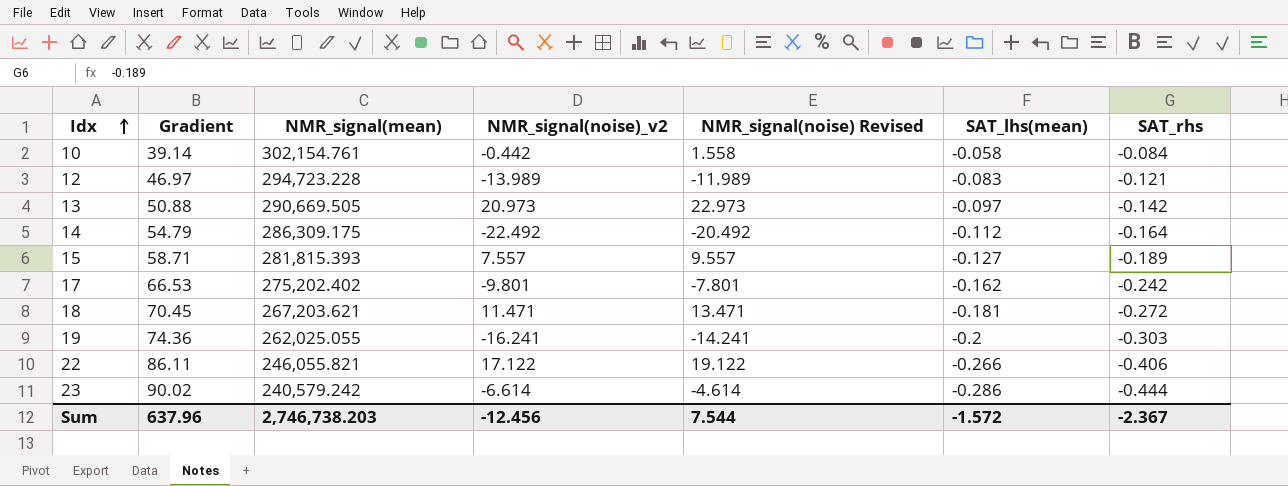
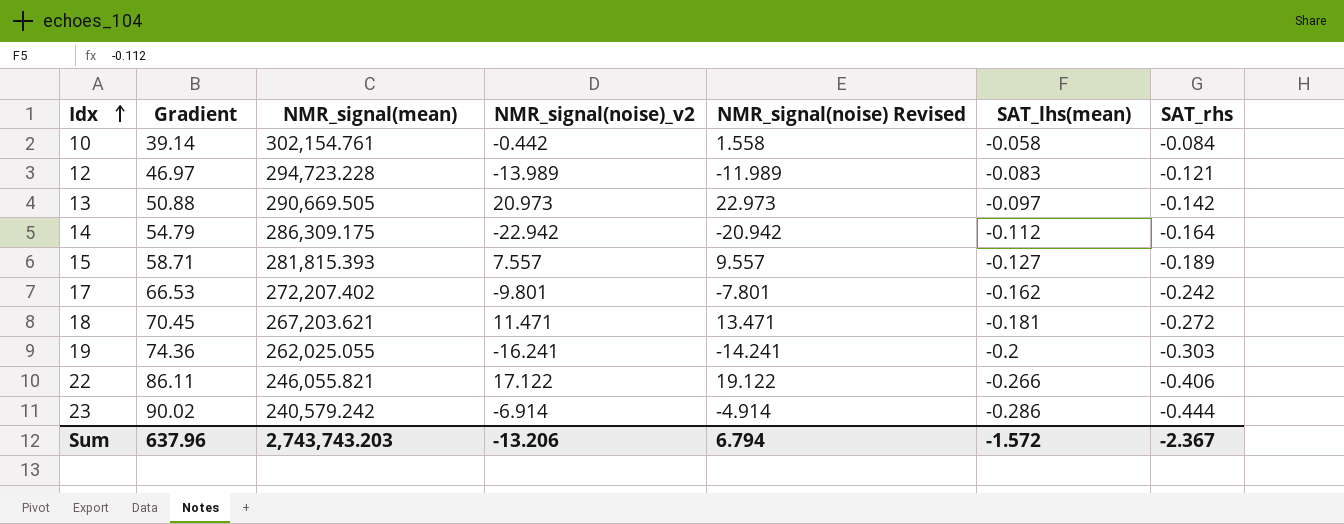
14 | NMR_signal(noise)_v2: -22.492 -> -22.942
14 | NMR_signal(noise) Revised: -20.492 -> -20.942
17 | NMR_signal(mean): 275,202.402 -> 272,207.402
23 | NMR_signal(noise)_v2: -6.614 -> -6.914
23 | NMR_signal(noise) Revised: -4.614 -> -4.914
Sum | NMR_signal(mean): 2,746,738.203 -> 2,743,743.203
Sum | NMR_signal(noise)_v2: -12.456 -> -13.206
Sum | NMR_signal(noise) Revised: 7.544 -> 6.794

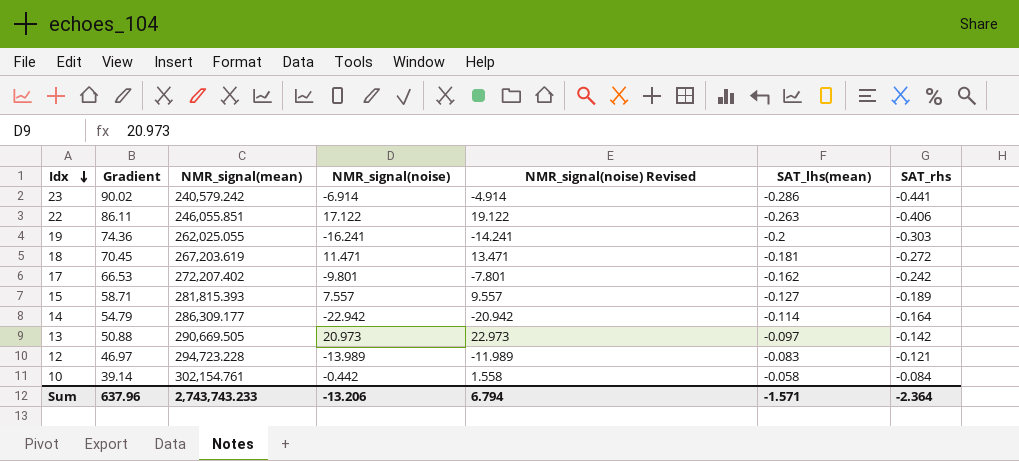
row order: Idx ascending -> Idx descending
column name: NMR_signal(noise)_v2 -> NMR_signal(noise)
23 | SAT_rhs: -0.444 -> -0.441
22 | NMR_signal(mean): 246,055.821 -> 246,055.851
22 | SAT_lhs(mean): -0.266 -> -0.263
18 | NMR_signal(mean): 267,203.621 -> 267,203.619
14 | NMR_signal(mean): 286,309.175 -> 286,309.177
14 | SAT_lhs(mean): -0.112 -> -0.114
Sum | NMR_signal(mean): 2,743,743.203 -> 2,743,743.233
Sum | SAT_lhs(mean): -1.572 -> -1.571
Sum | SAT_rhs: -2.367 -> -2.364

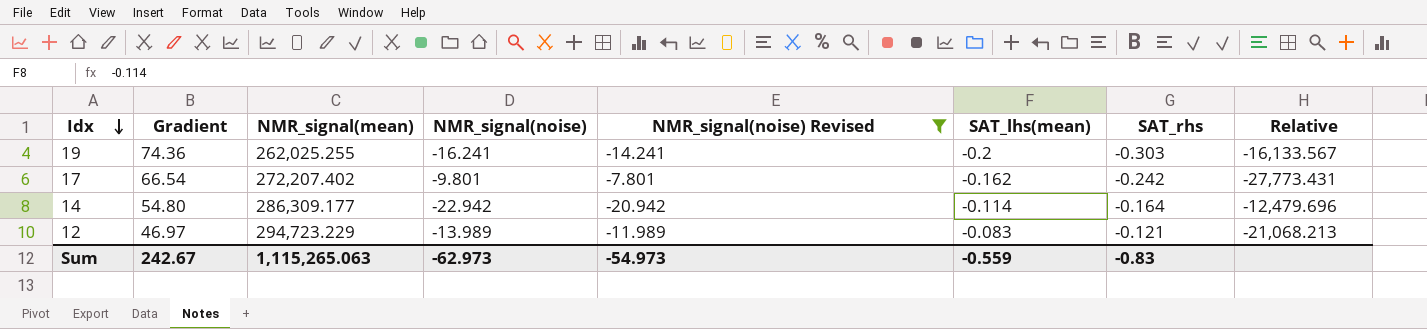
filter: none -> NMR_signal(noise) Revised <= -7.801
column Relative | formula: none -> [NMR_signal(mean)] / [NMR_signal(noise)]
19 | NMR_signal(mean): 262,025.055 -> 262,025.255
17 | Gradient: 66.53 -> 66.54
14 | Gradient: 54.79 -> 54.80
12 | NMR_signal(mean): 294,723.228 -> 294,723.229
Sum | Gradient: 637.96 -> 242.67
Sum | NMR_signal(mean): 2,743,743.233 -> 1,115,265.063
Sum | NMR_signal(noise): -13.206 -> -62.973
Sum | NMR_signal(noise) Revised: 6.794 -> -54.973
Sum | SAT_lhs(mean): -1.571 -> -0.559
Sum | SAT_rhs: -2.364 -> -0.83

